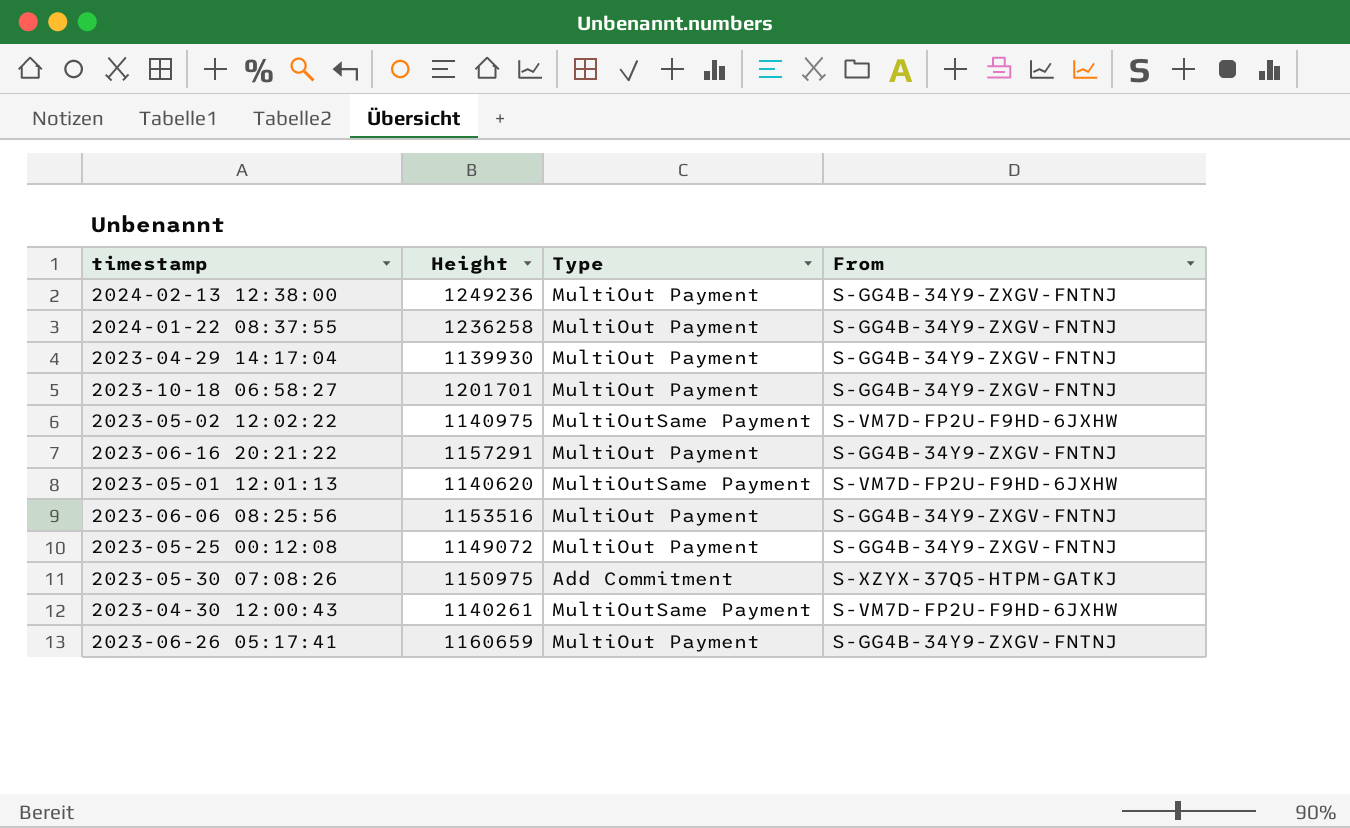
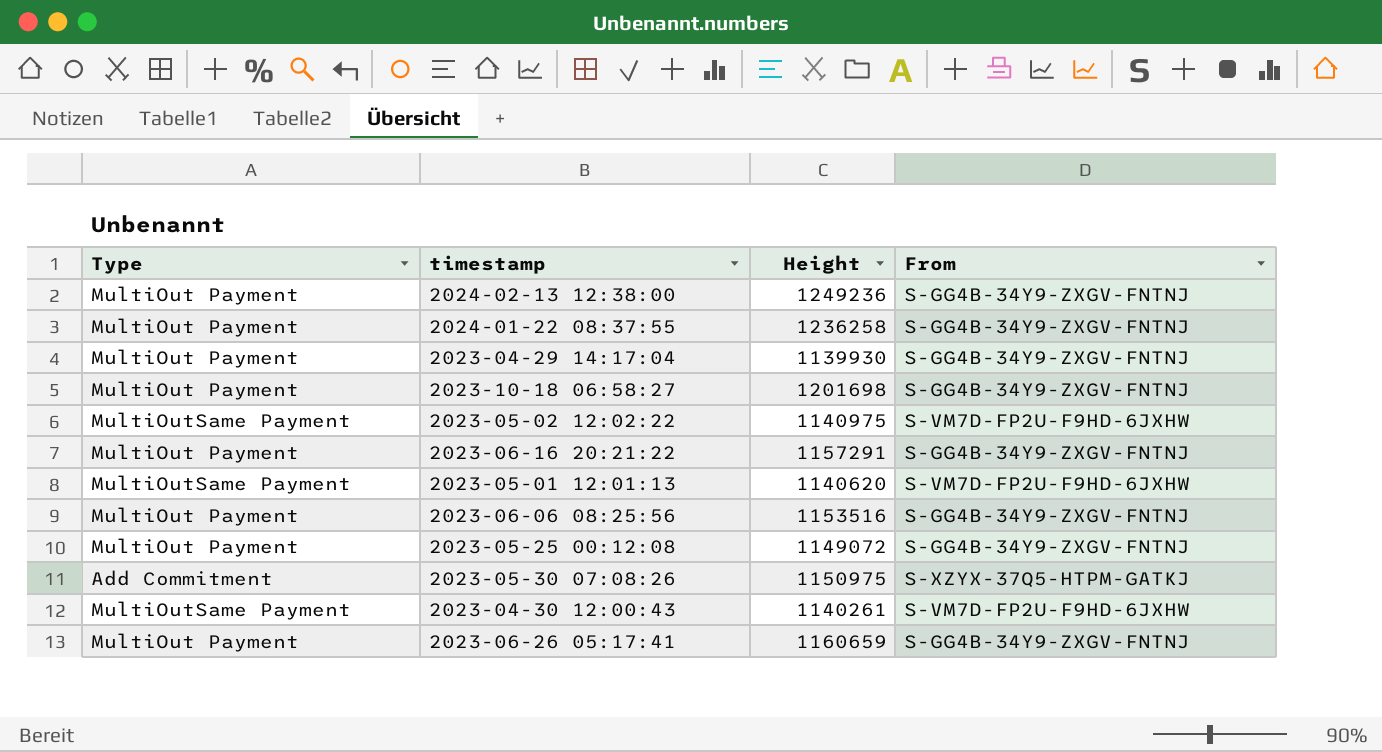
column Type | position: 3 -> 1
2023-10-18 06:58:27 | Height: 1201701 -> 1201698

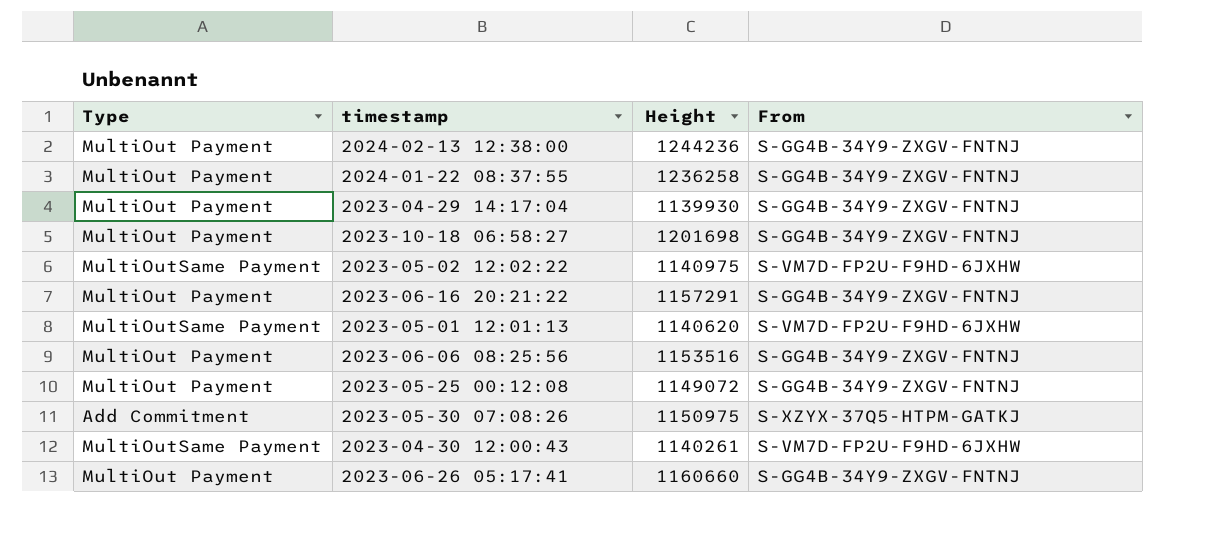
2024-02-13 12:38:00 | Height: 1249236 -> 1244236
2023-06-26 05:17:41 | Height: 1160659 -> 1160660

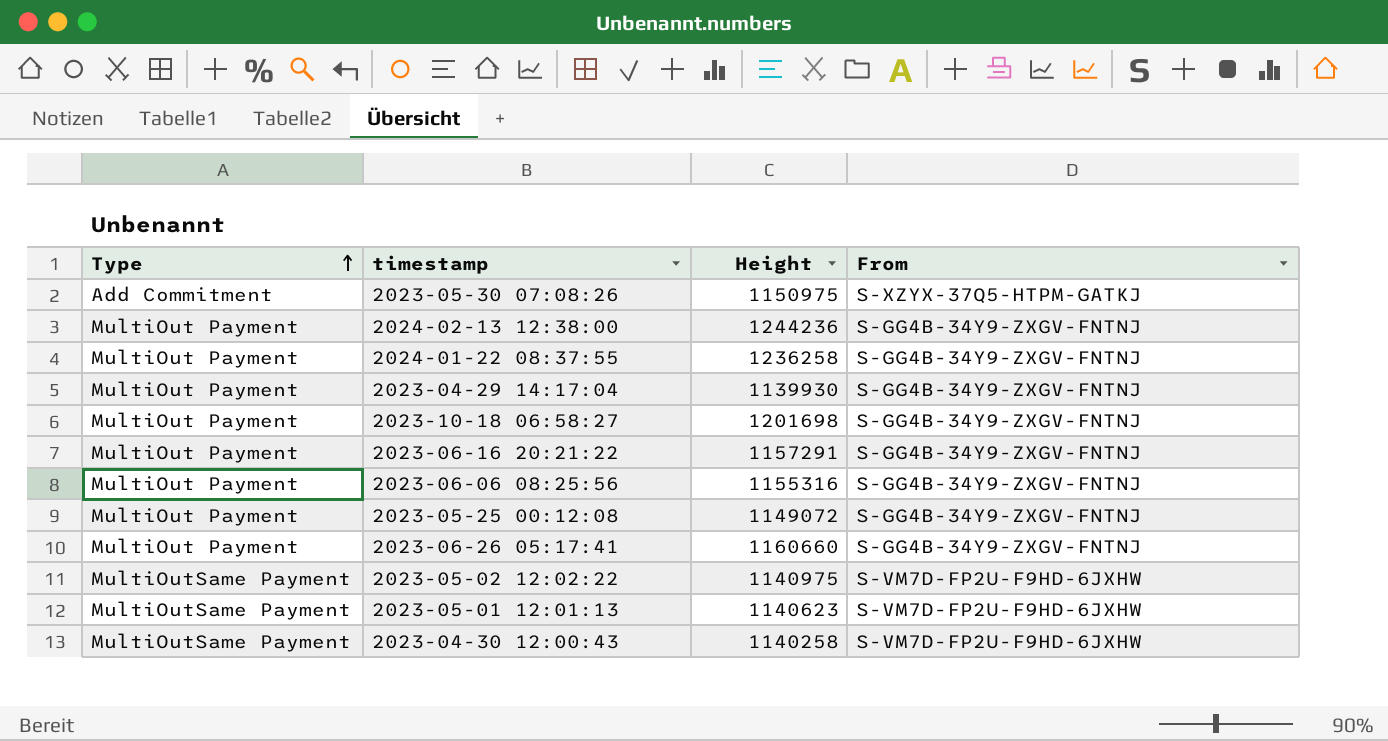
row order: none -> Type ascending
2023-06-06 08:25:56 | Height: 1153516 -> 1155316
2023-05-01 12:01:13 | Height: 1140620 -> 1140623
2023-04-30 12:00:43 | Height: 1140261 -> 1140258

